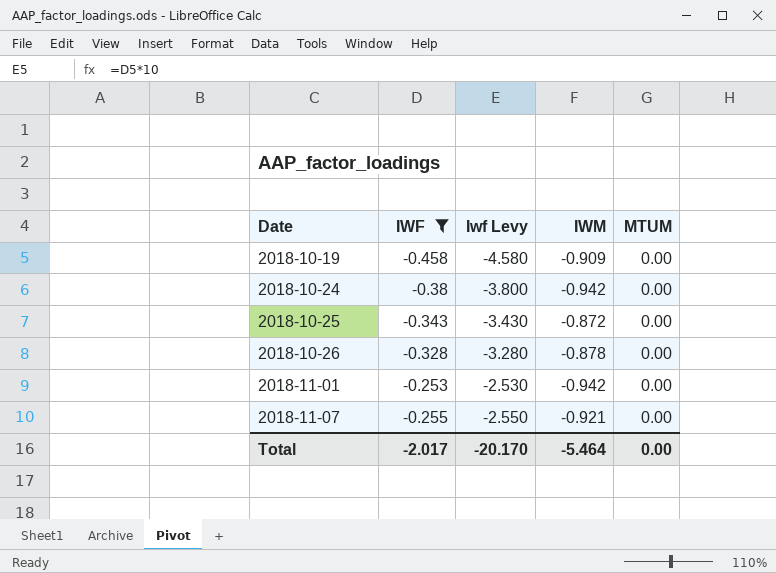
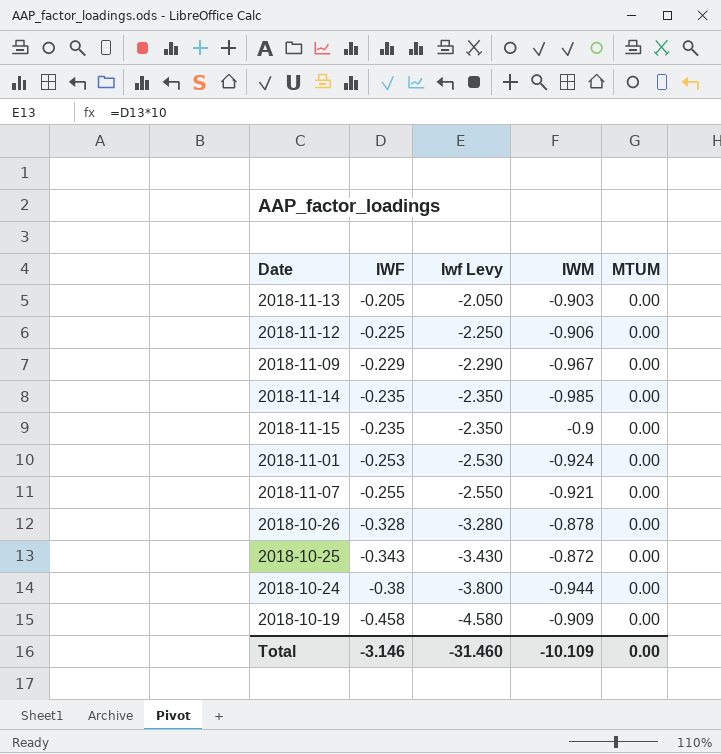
filter: IWF <= -0.253 -> none
row order: Date ascending -> IWF descending
2018-11-01 | IWM: -0.942 -> -0.924
2018-10-24 | IWM: -0.942 -> -0.944
Total | IWF: -2.017 -> -3.146
Total | Iwf Levy: -20.170 -> -31.460
Total | IWM: -5.464 -> -10.109

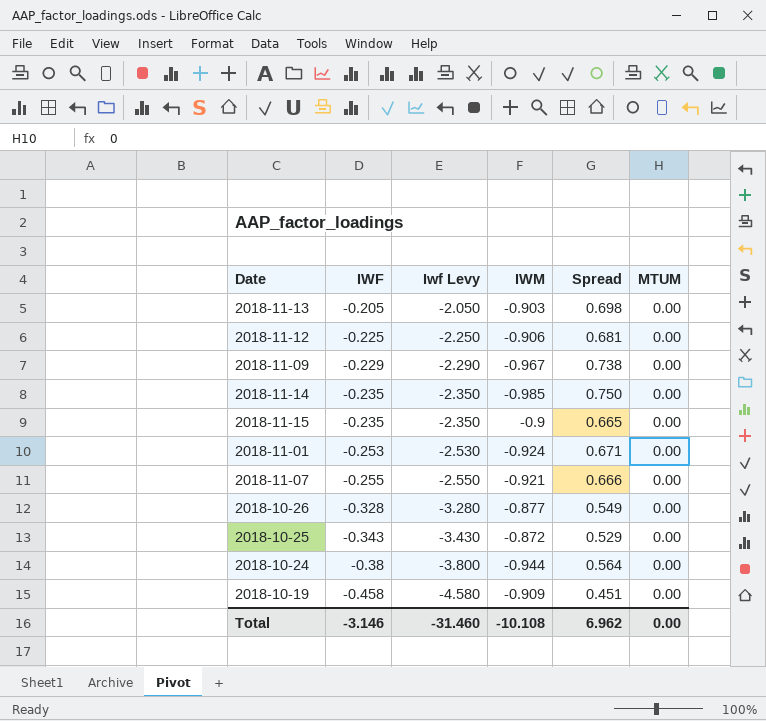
column Spread | formula: none -> [IWF] - [IWM]
2018-10-26 | IWM: -0.878 -> -0.877
Total | IWM: -10.109 -> -10.108

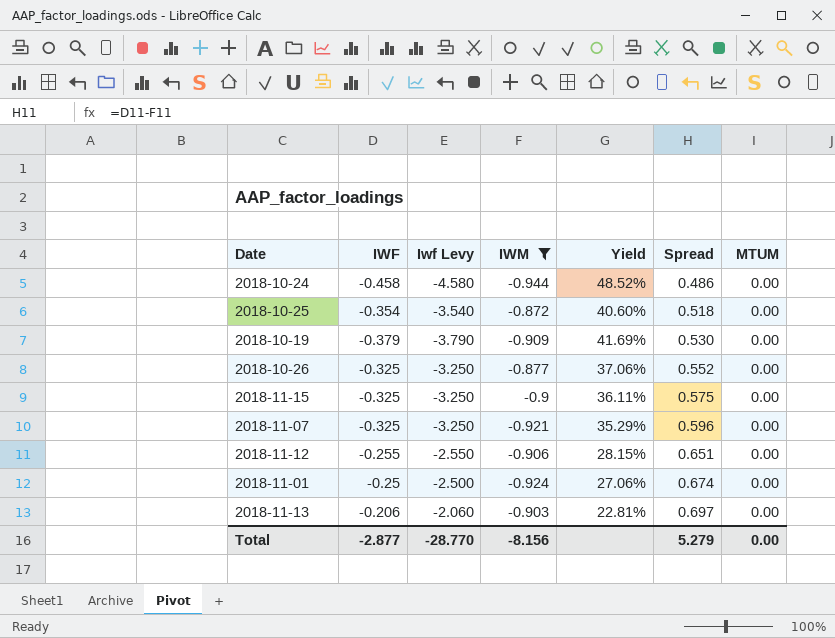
filter: none -> IWM >= -0.944
row order: IWF descending -> Spread ascending
column Yield | formula: none -> [IWF] / [IWM]
2018-10-24 | IWF: -0.38 -> -0.458
2018-10-24 | Iwf Levy: -3.800 -> -4.580
2018-10-24 | Spread: 0.564 -> 0.486
2018-10-25 | IWF: -0.343 -> -0.354
2018-10-25 | Iwf Levy: -3.430 -> -3.540
2018-10-25 | Spread: 0.529 -> 0.518
2018-10-19 | IWF: -0.458 -> -0.379
2018-10-19 | Iwf Levy: -4.580 -> -3.790
2018-10-19 | Spread: 0.451 -> 0.530
2018-10-26 | IWF: -0.328 -> -0.325
2018-10-26 | Iwf Levy: -3.280 -> -3.250
2018-10-26 | Spread: 0.549 -> 0.552
2018-11-15 | IWF: -0.235 -> -0.325
2018-11-15 | Iwf Levy: -2.350 -> -3.250
2018-11-15 | Spread: 0.665 -> 0.575
2018-11-07 | IWF: -0.255 -> -0.325
2018-11-07 | Iwf Levy: -2.550 -> -3.250
2018-11-07 | Spread: 0.666 -> 0.596
2018-11-12 | IWF: -0.225 -> -0.255
2018-11-12 | Iwf Levy: -2.250 -> -2.550
2018-11-12 | Spread: 0.681 -> 0.651
2018-11-01 | IWF: -0.253 -> -0.25
2018-11-01 | Iwf Levy: -2.530 -> -2.500
2018-11-01 | Spread: 0.671 -> 0.674
2018-11-13 | IWF: -0.205 -> -0.206
2018-11-13 | Iwf Levy: -2.050 -> -2.060
2018-11-13 | Spread: 0.698 -> 0.697
Total | IWF: -3.146 -> -2.877
Total | Iwf Levy: -31.460 -> -28.770
Total | IWM: -10.108 -> -8.156
Total | Spread: 6.962 -> 5.279

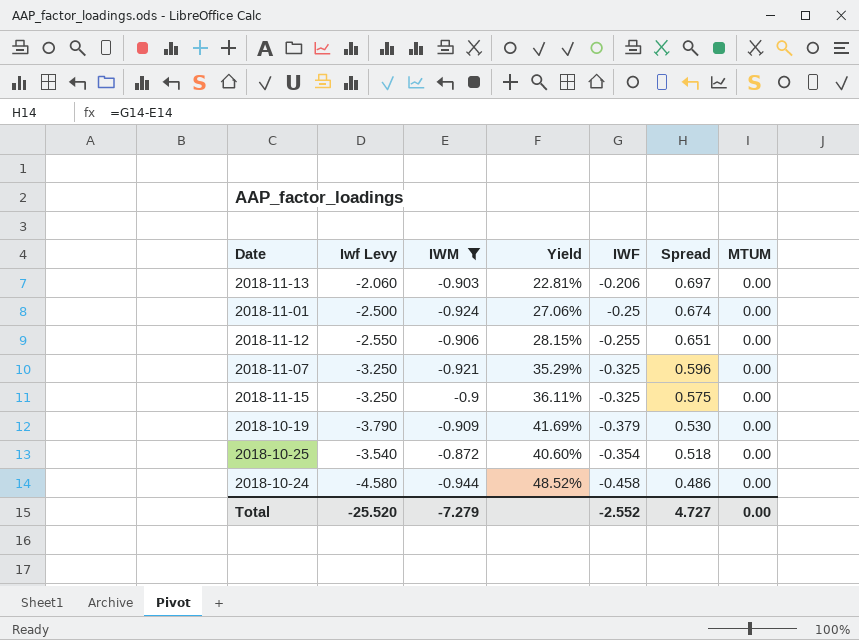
row order: Spread ascending -> Spread descending
column IWF | position: 2 -> 5
row 2018-10-26: -0.325 | -3.250 | -0.877 | 37.06% | 0.552 | 0.00 -> none
Total | Iwf Levy: -28.770 -> -25.520
Total | IWM: -8.156 -> -7.279
Total | IWF: -2.877 -> -2.552
Total | Spread: 5.279 -> 4.727

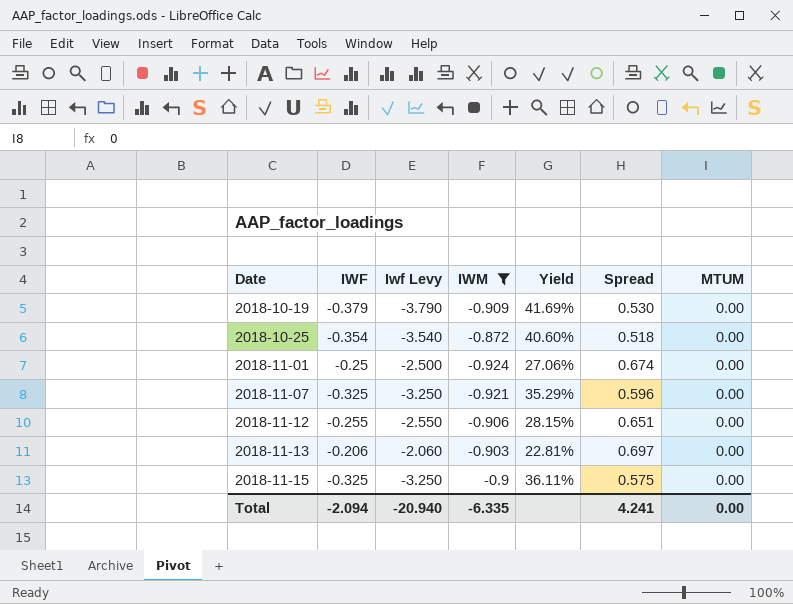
row order: Spread descending -> Date ascending
column IWF | position: 5 -> 2
row 2018-10-24: -4.580 | -0.944 | 48.52% | -0.458 | 0.486 | 0.00 -> none
Total | IWF: -2.552 -> -2.094
Total | Iwf Levy: -25.520 -> -20.940
Total | IWM: -7.279 -> -6.335
Total | Spread: 4.727 -> 4.241

